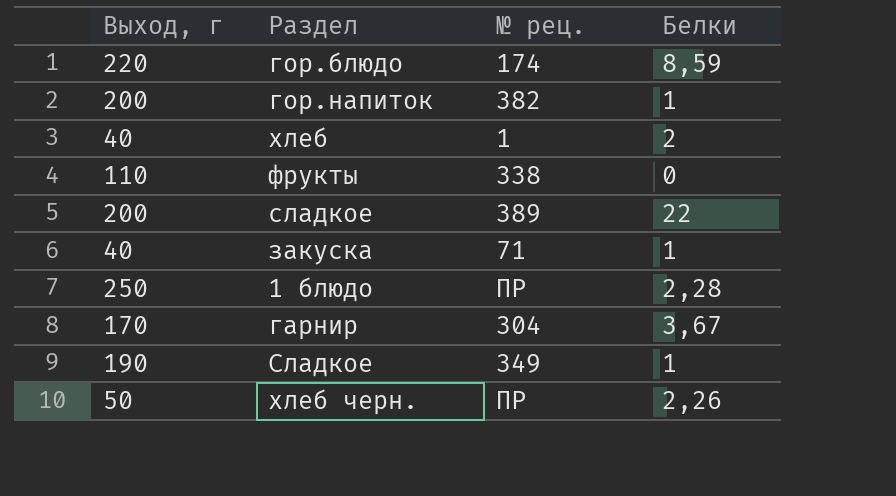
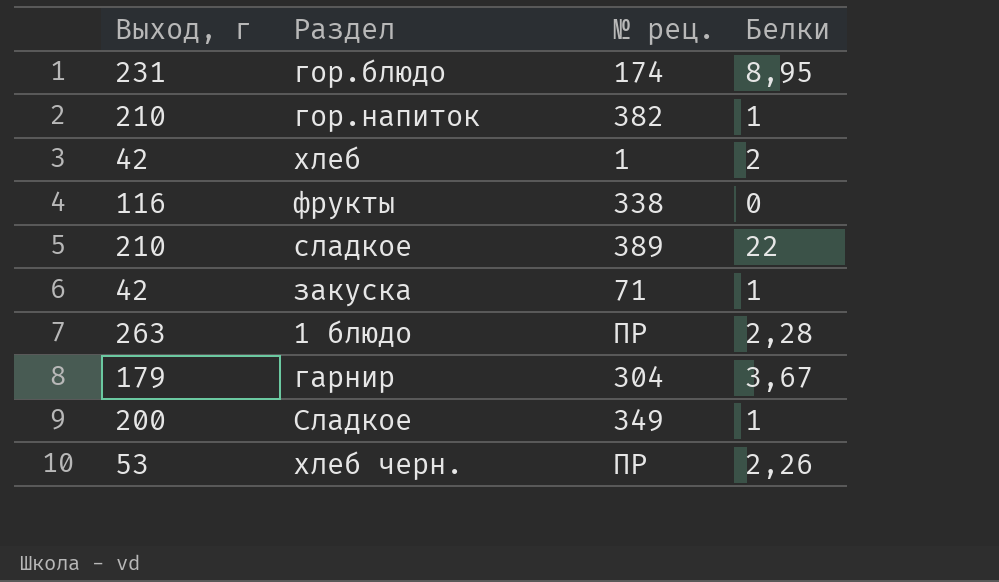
гор.блюдо | Выход, г: 220 -> 231
гор.блюдо | Белки: 8,59 -> 8,95
гор.напиток | Выход, г: 200 -> 210
хлеб | Выход, г: 40 -> 42
фрукты | Выход, г: 110 -> 116
сладкое | Выход, г: 200 -> 210
закуска | Выход, г: 40 -> 42
1 блюдо | Выход, г: 250 -> 263
гарнир | Выход, г: 170 -> 179
Сладкое | Выход, г: 190 -> 200
хлеб черн. | Выход, г: 50 -> 53

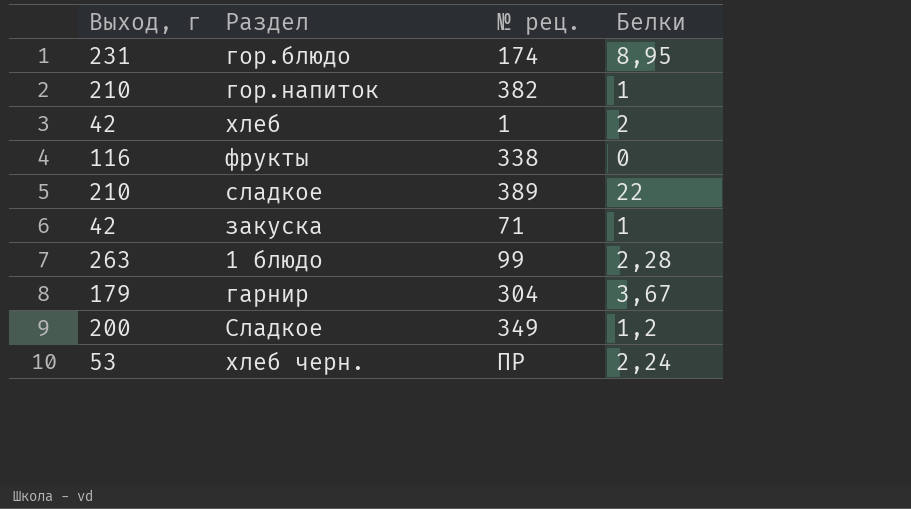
1 блюдо | № рец.: ПР -> 99
Сладкое | Белки: 1 -> 1,2
хлеб черн. | Белки: 2,26 -> 2,24

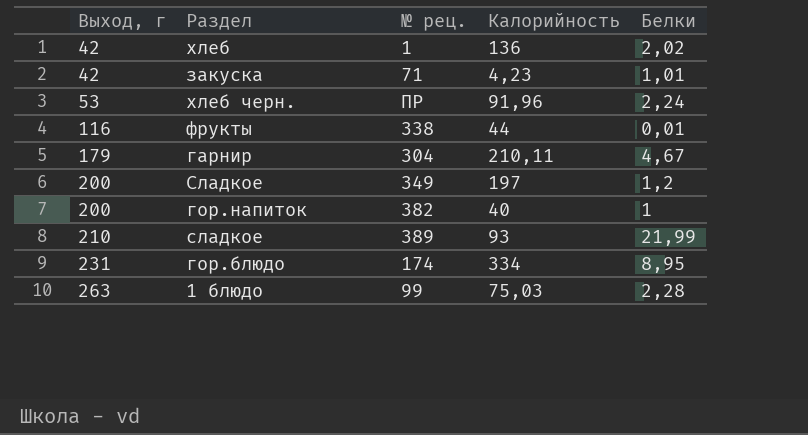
row order: none -> Выход, г ascending
column Калорийность | position: none -> 4
хлеб | Белки: 2 -> 2,02
закуска | Белки: 1 -> 1,01
фрукты | Белки: 0 -> 0,01
гарнир | Белки: 3,67 -> 4,67
гор.напиток | Выход, г: 210 -> 200
сладкое | Белки: 22 -> 21,99

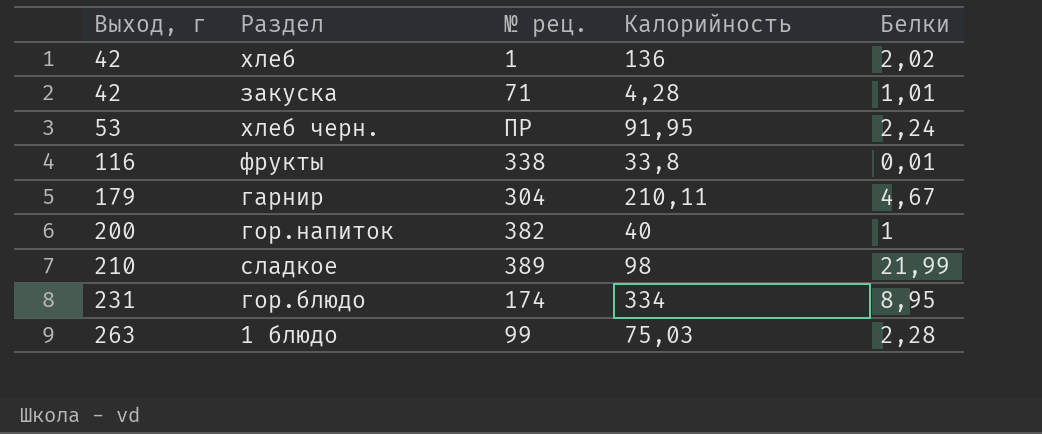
row Сладкое: 200 | 349 | 197 | 1,2 -> none
закуска | Калорийность: 4,23 -> 4,28
хлеб черн. | Калорийность: 91,96 -> 91,95
фрукты | Калорийность: 44 -> 33,8
сладкое | Калорийность: 93 -> 98

